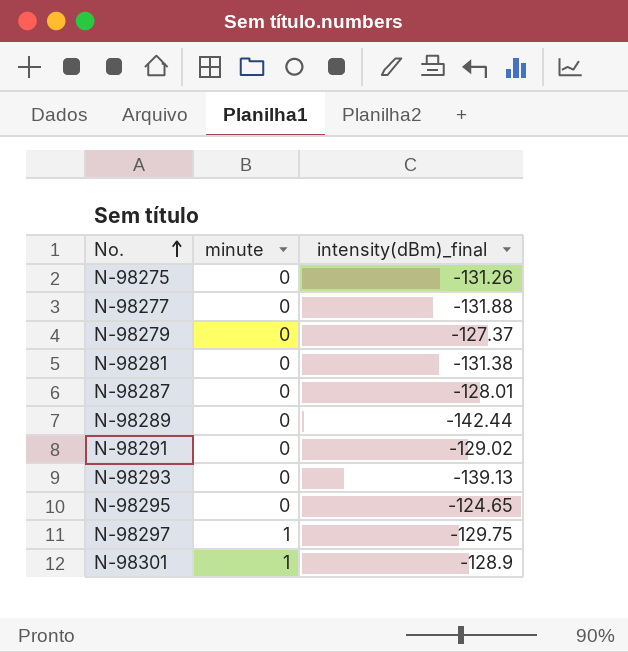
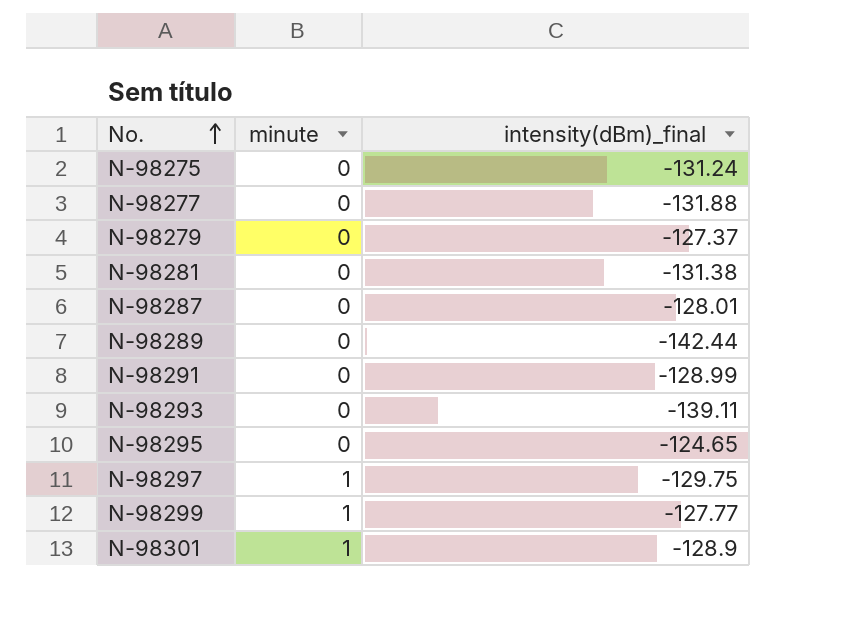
N-98275 | intensity(dBm)_final: -131.26 -> -131.24
N-98291 | intensity(dBm)_final: -129.02 -> -128.99
N-98293 | intensity(dBm)_final: -139.13 -> -139.11
row N-98299: none -> 1 | -127.77

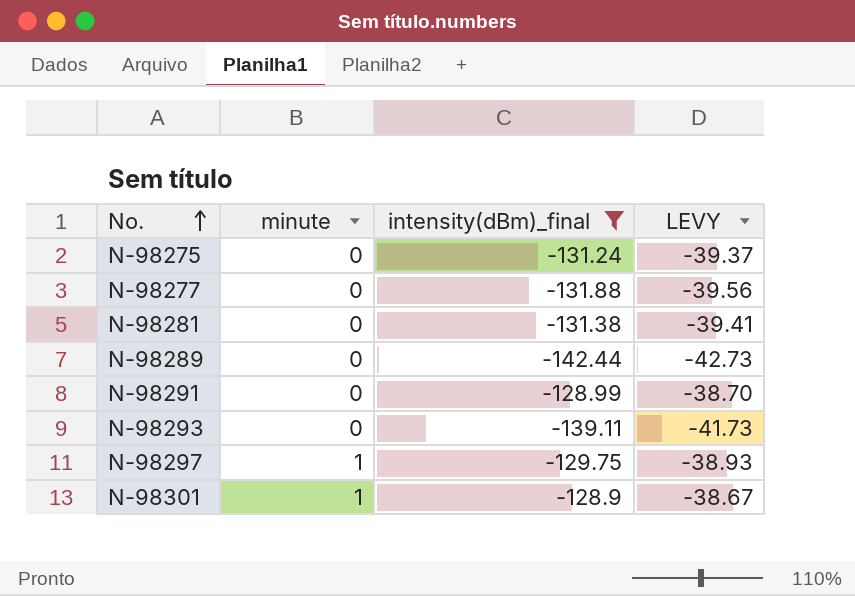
filter: none -> intensity(dBm)_final <= -128.9
column LEVY | formula: none -> [intensity(dBm)_final] * 0.3

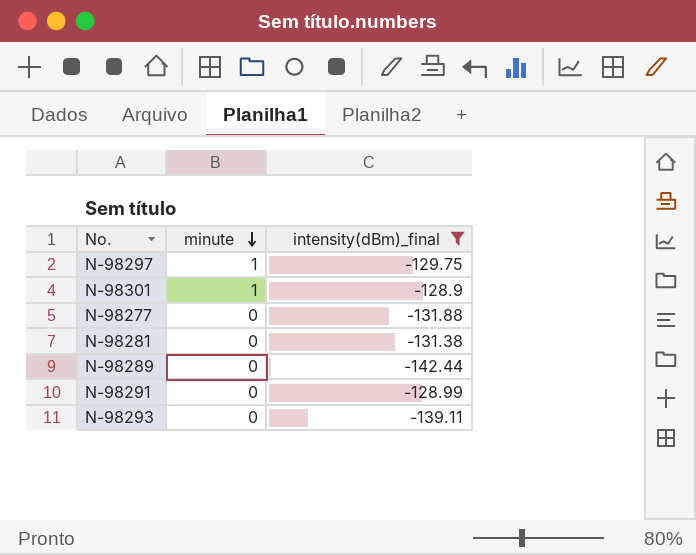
row order: No. ascending -> minute descending
column LEVY | formula: [intensity(dBm)_final] * 0.3 -> none
row N-98275: 0 | -131.24 | -39.37 -> none

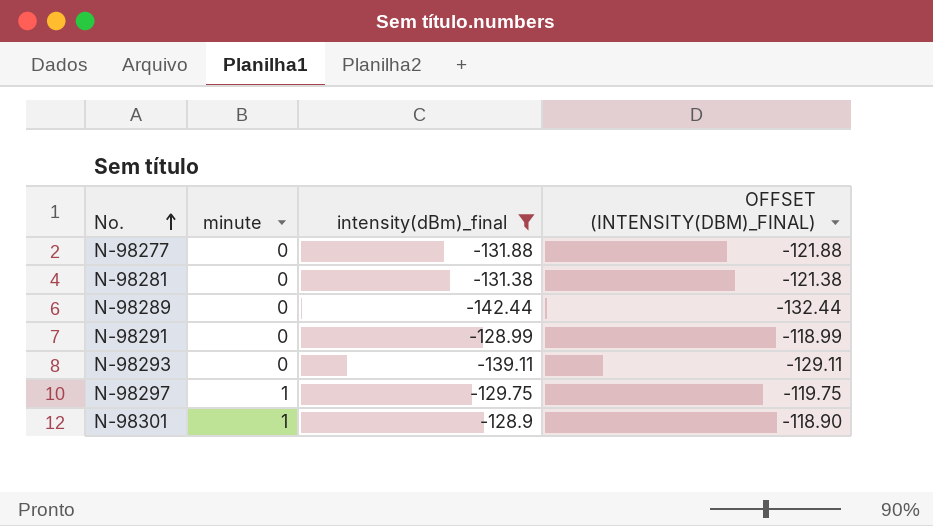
row order: minute descending -> No. ascending
column OFFSET (INTENSITY(DBM)_FINAL) | formula: none -> [intensity(dBm)_final] + 10

